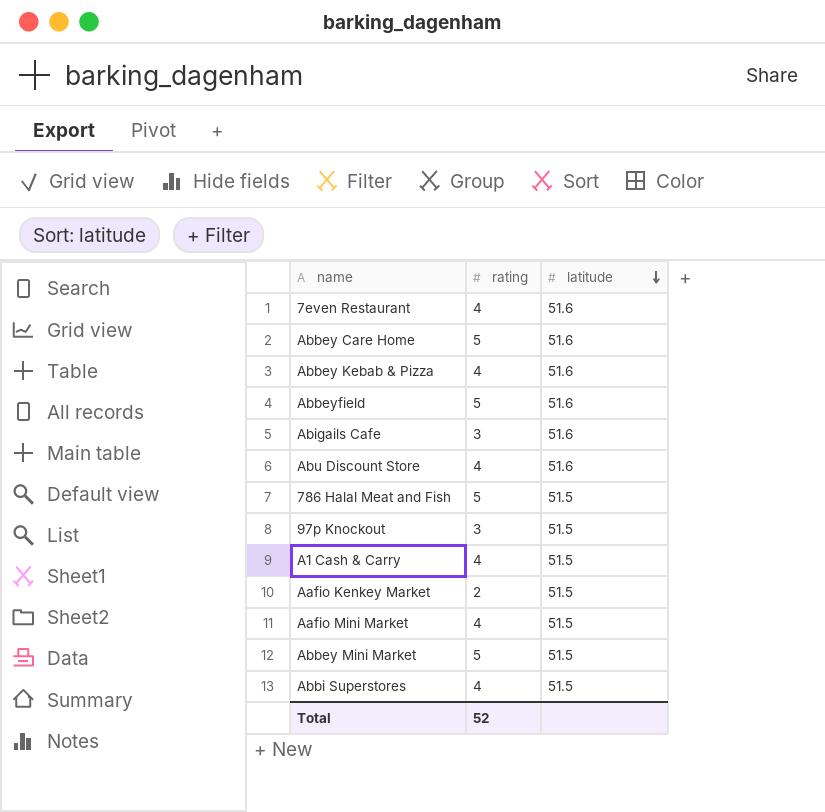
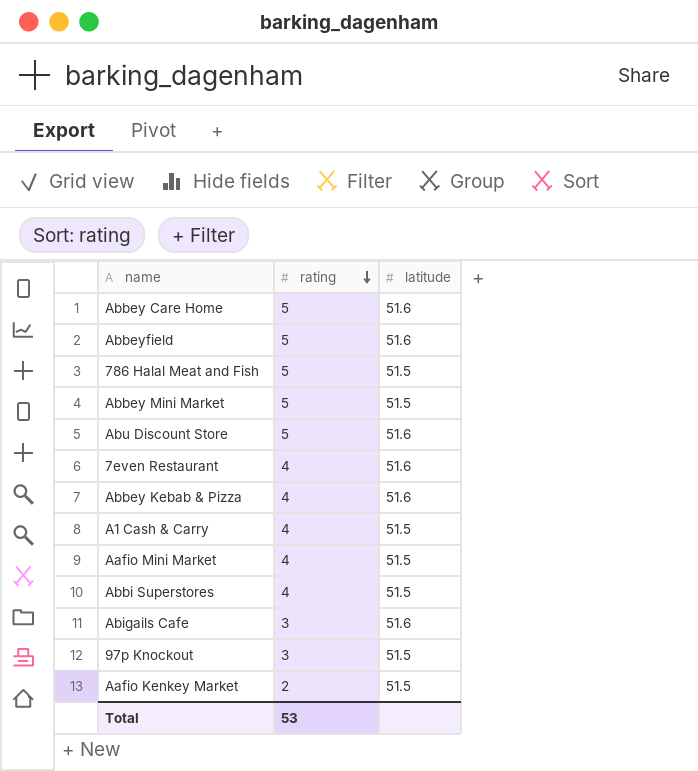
row order: latitude descending -> rating descending
Abu Discount Store | rating: 4 -> 5
Total | rating: 52 -> 53

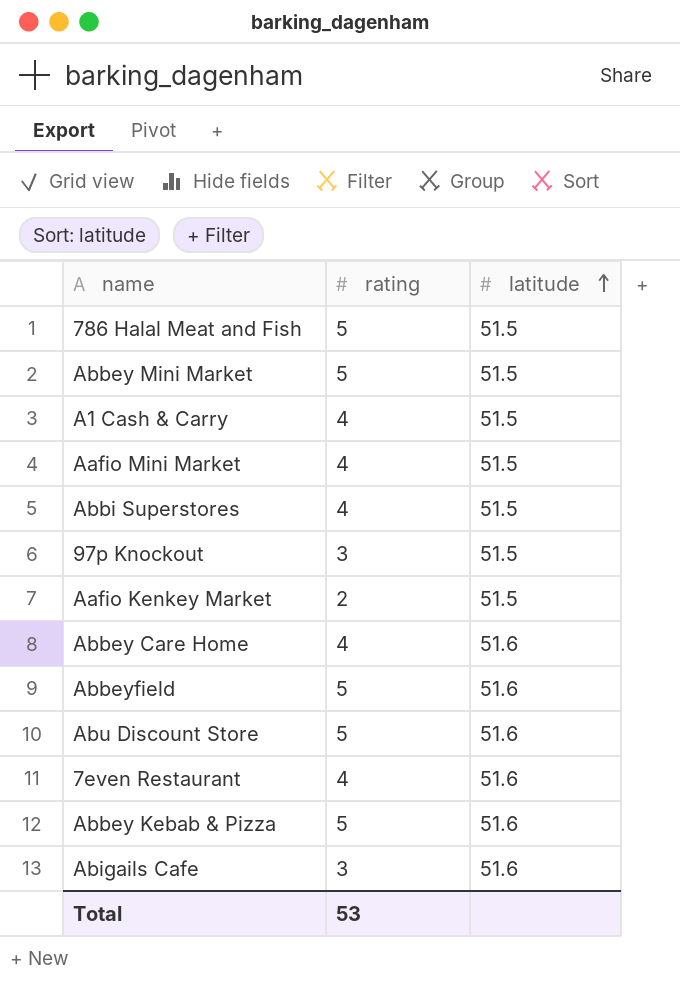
row order: rating descending -> latitude ascending
Abbey Care Home | rating: 5 -> 4
Abbey Kebab & Pizza | rating: 4 -> 5

